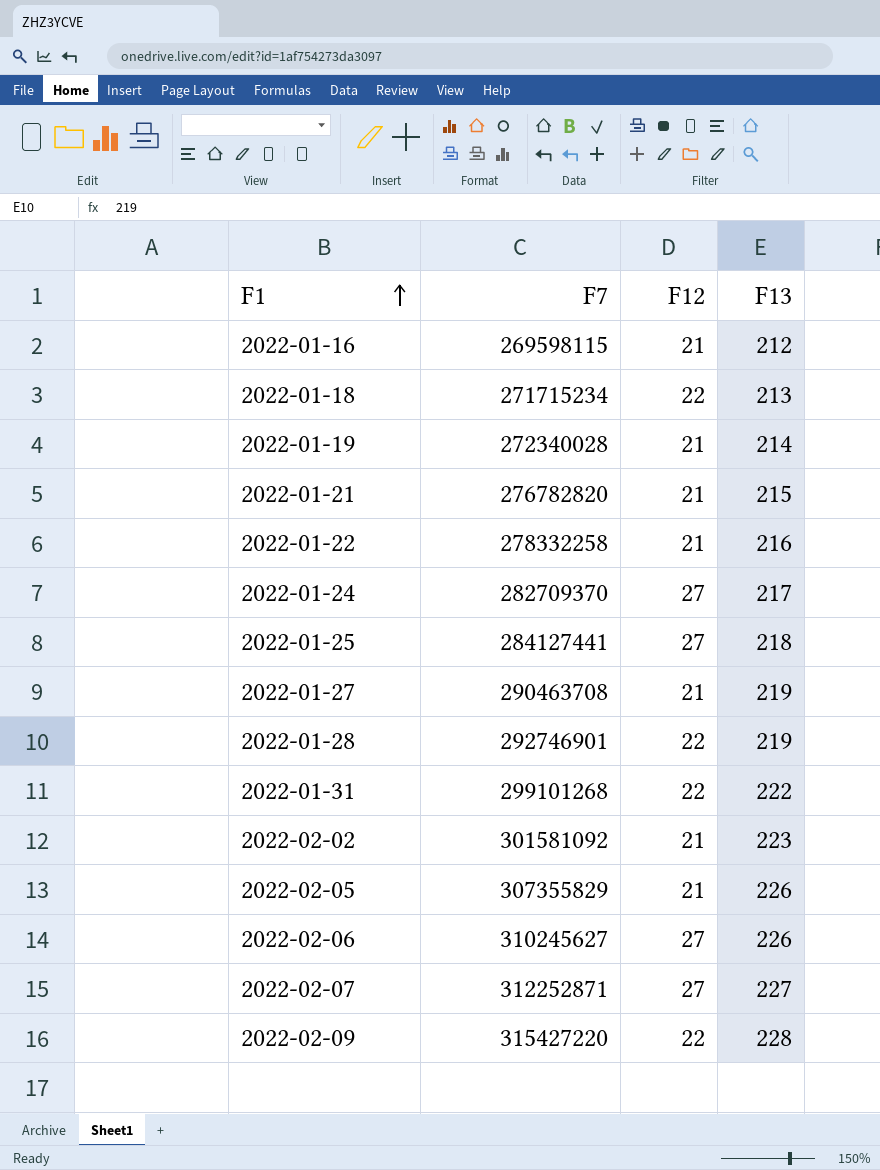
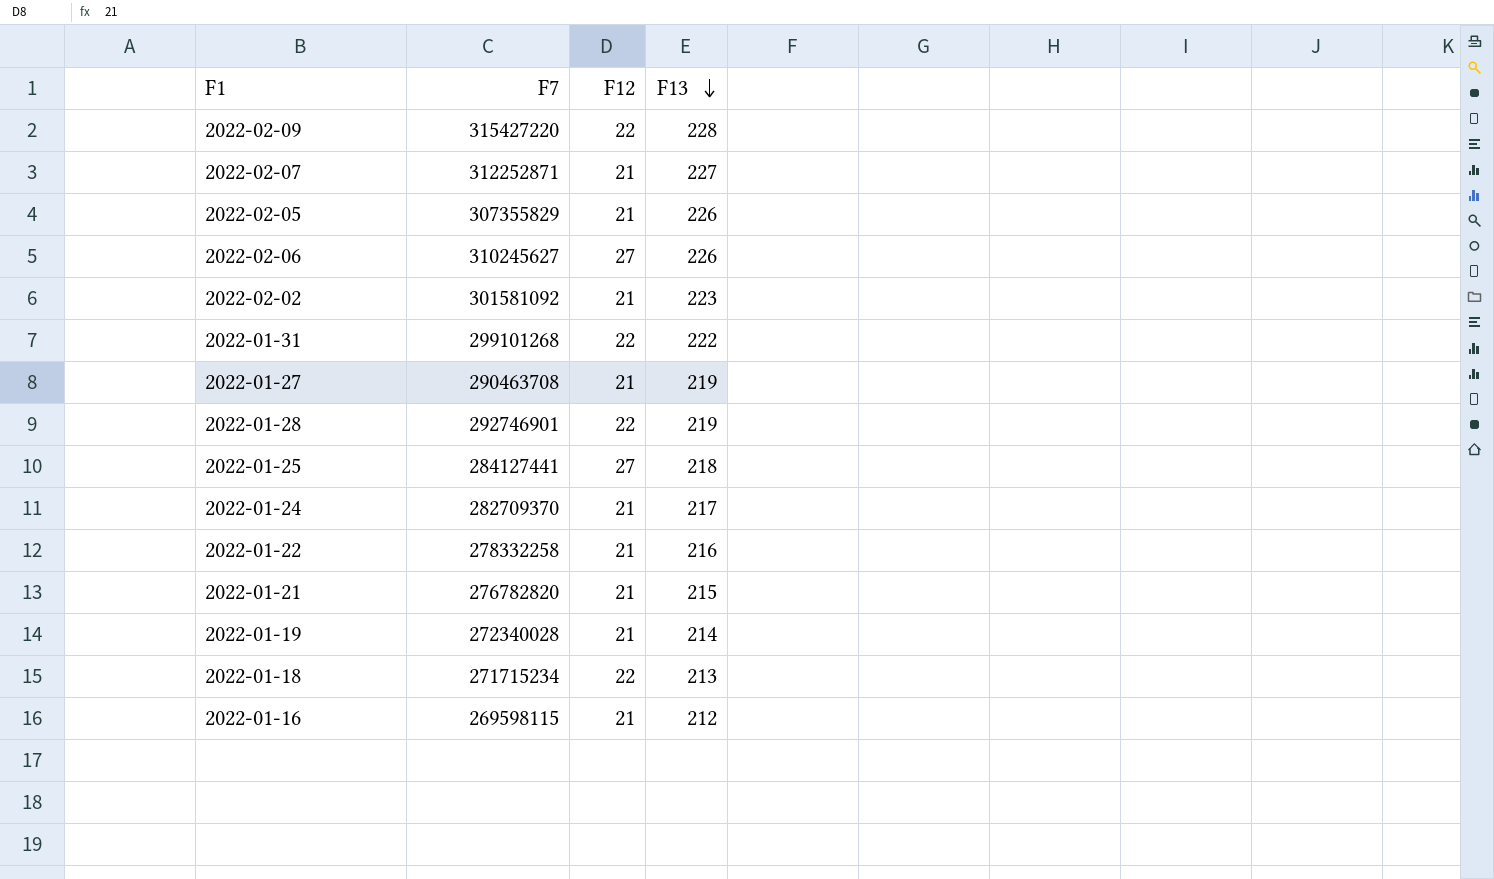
row order: F1 ascending -> F13 descending
2022-02-07 | F12: 27 -> 21
2022-01-24 | F12: 27 -> 21

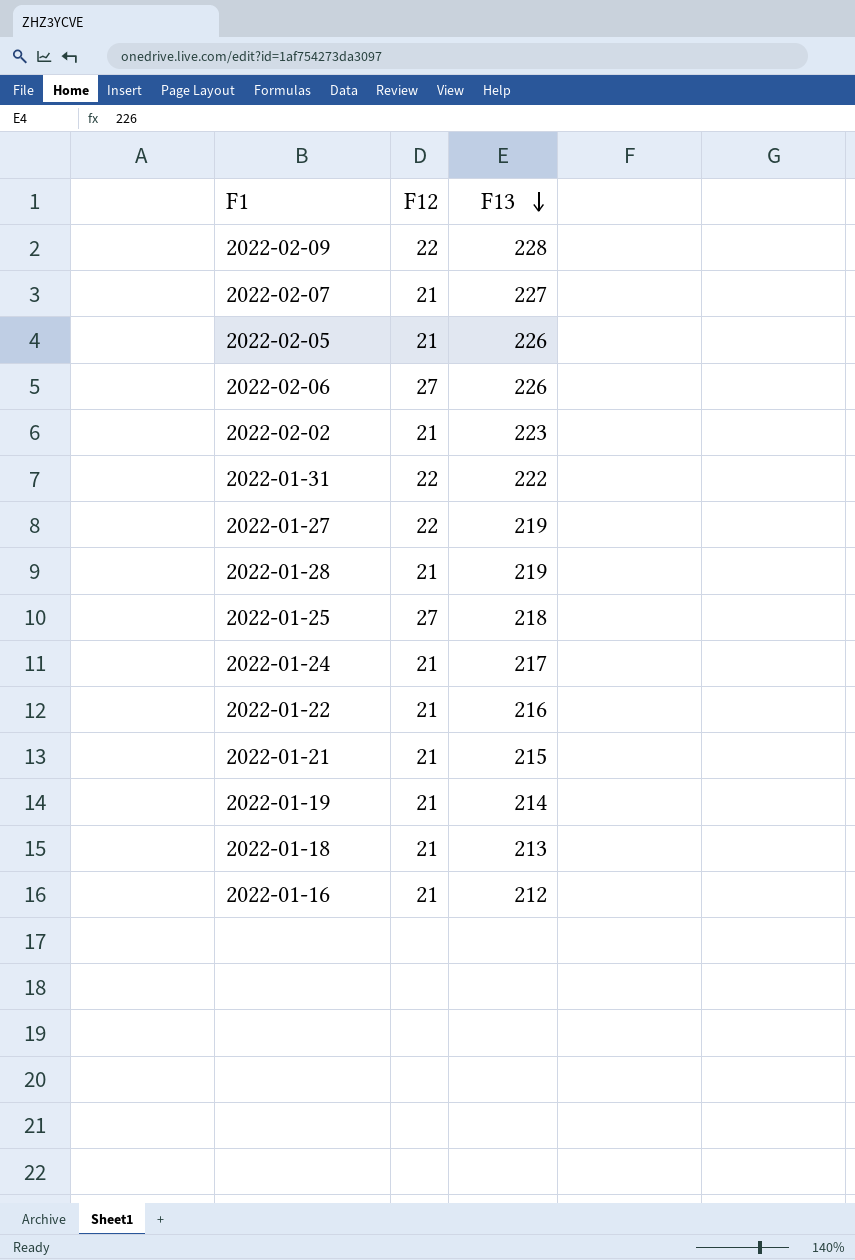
column F7 | position: 2 -> none
2022-01-27 | F12: 21 -> 22
2022-01-28 | F12: 22 -> 21
2022-01-18 | F12: 22 -> 21

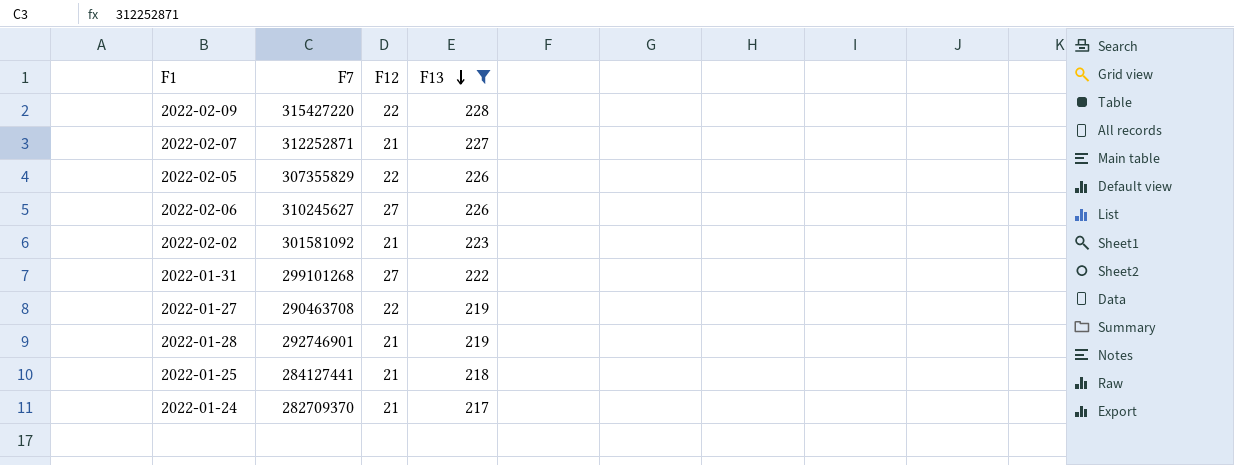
filter: none -> F13 >= 217
column F7 | position: none -> 2
2022-02-05 | F12: 21 -> 22
2022-01-31 | F12: 22 -> 27
2022-01-25 | F12: 27 -> 21

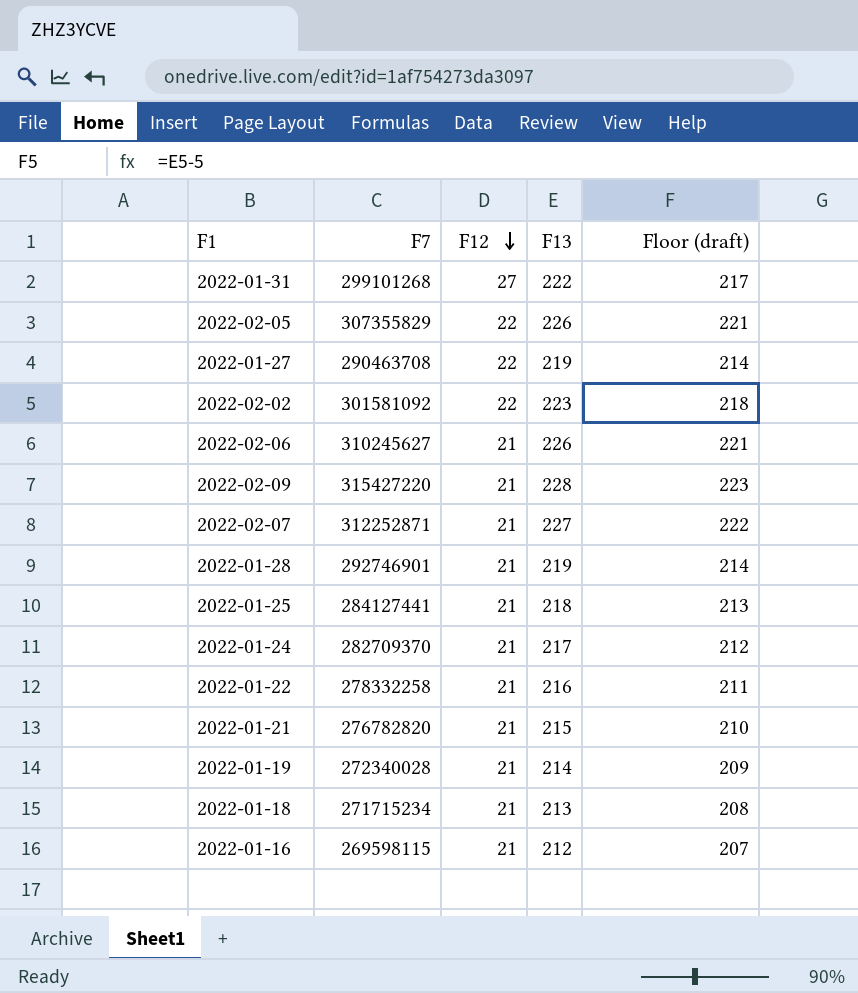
filter: F13 >= 217 -> none
row order: F13 descending -> F12 descending
column Floor (draft) | formula: none -> [F13] - 5
2022-02-02 | F12: 21 -> 22
2022-02-06 | F12: 27 -> 21
2022-02-09 | F12: 22 -> 21

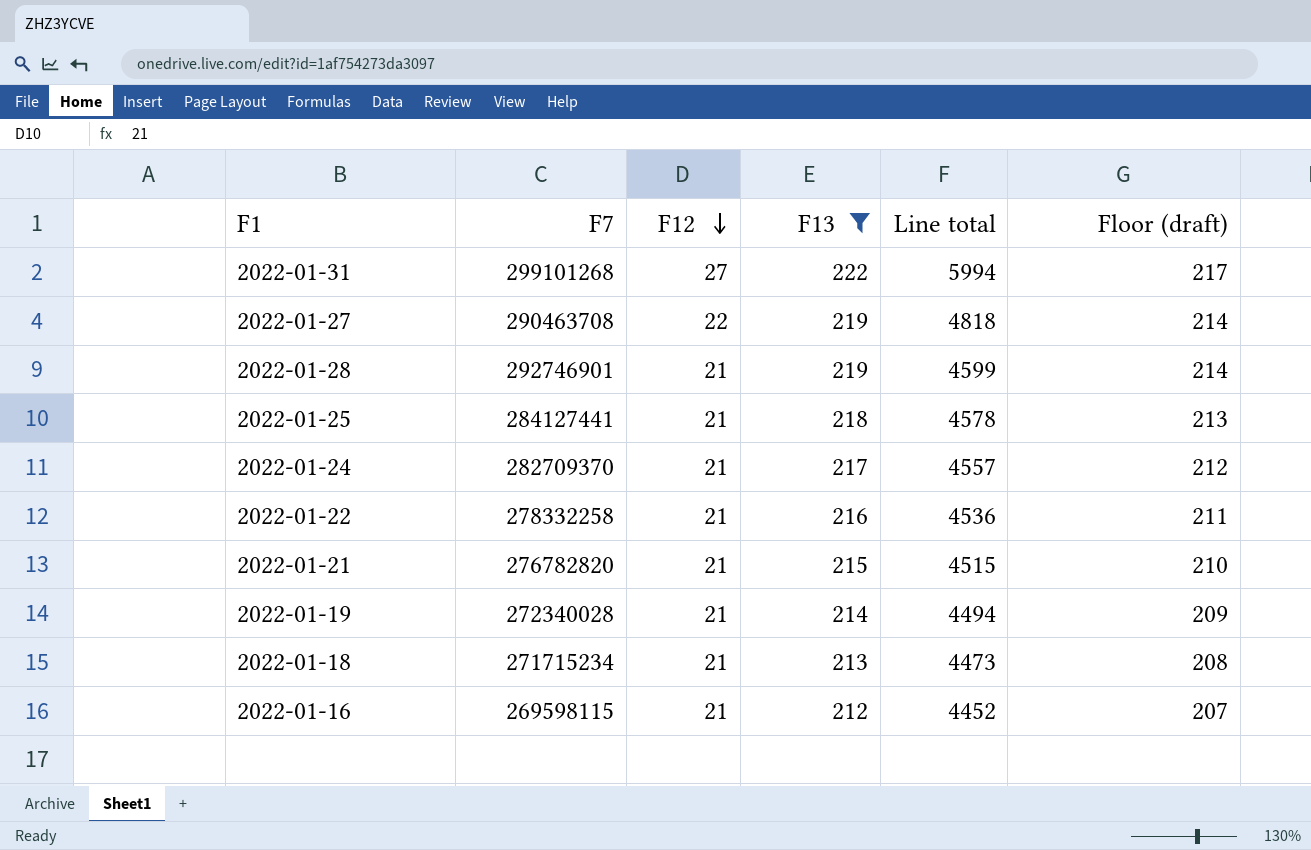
filter: none -> F13 <= 222
column Line total | formula: none -> [F12] * [F13]

